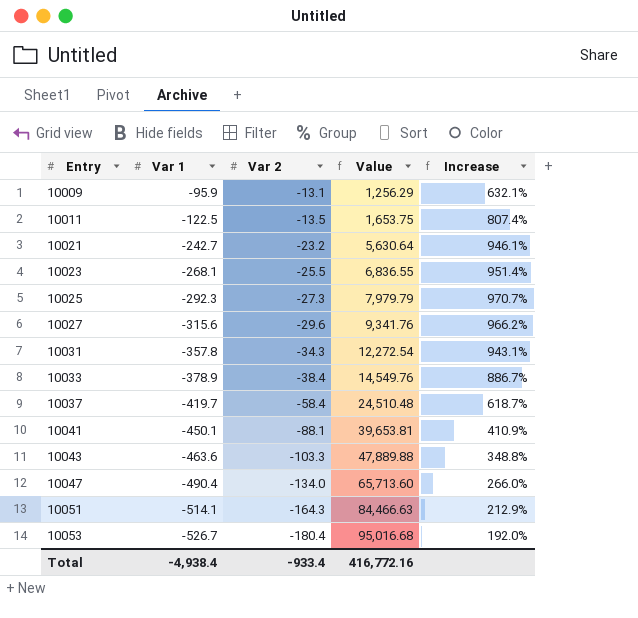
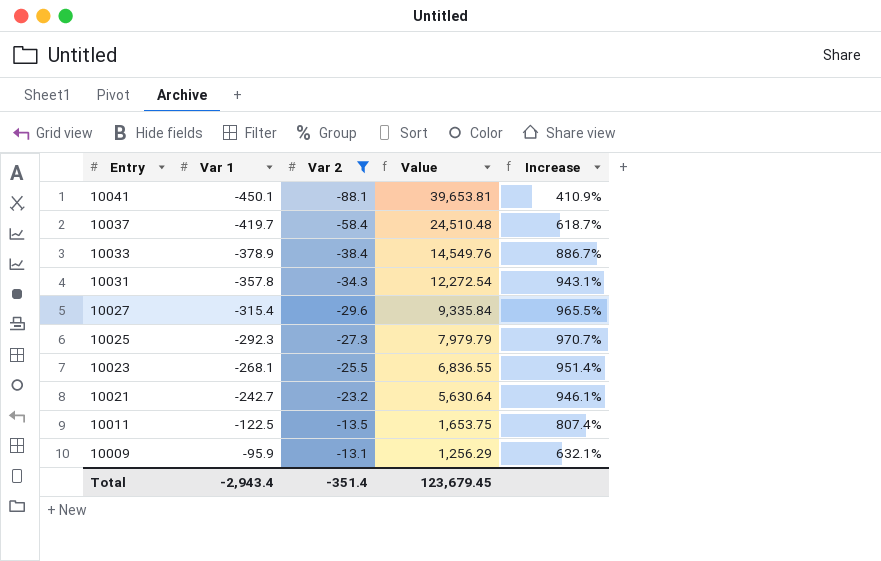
filter: none -> Var 2 >= -88.1
row order: Entry ascending -> Entry descending
10027 | Var 1: -315.6 -> -315.4
10027 | Value: 9,341.76 -> 9,335.84
10027 | Increase: 966.2% -> 965.5%
Total | Var 1: -4,938.4 -> -2,943.4
Total | Var 2: -933.4 -> -351.4
Total | Value: 416,772.16 -> 123,679.45

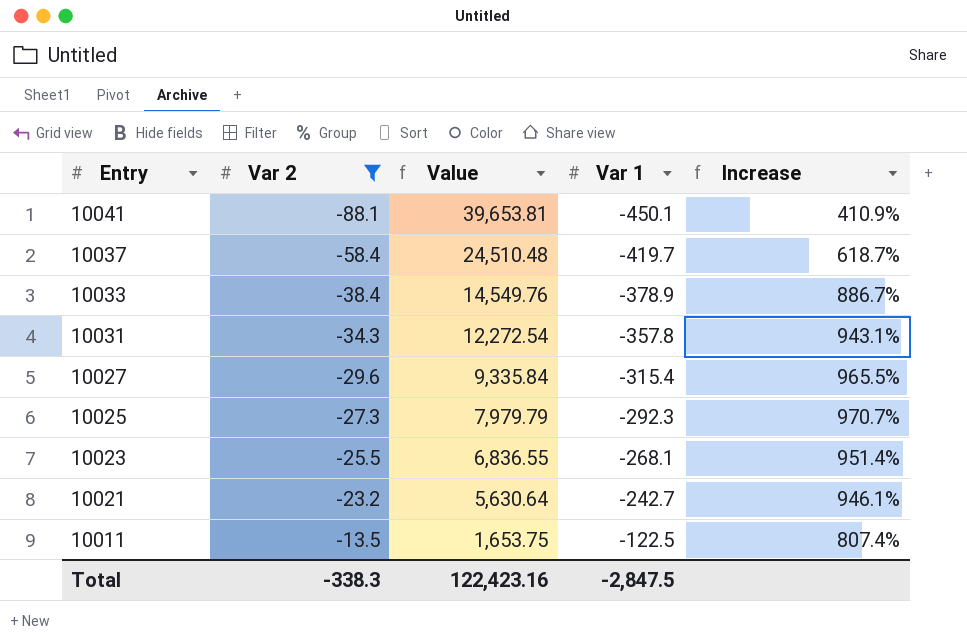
column Var 1 | position: 2 -> 4
row 10009: -95.9 | -13.1 | 1,256.29 | 632.1% -> none
Total | Var 2: -351.4 -> -338.3
Total | Value: 123,679.45 -> 122,423.16
Total | Var 1: -2,943.4 -> -2,847.5

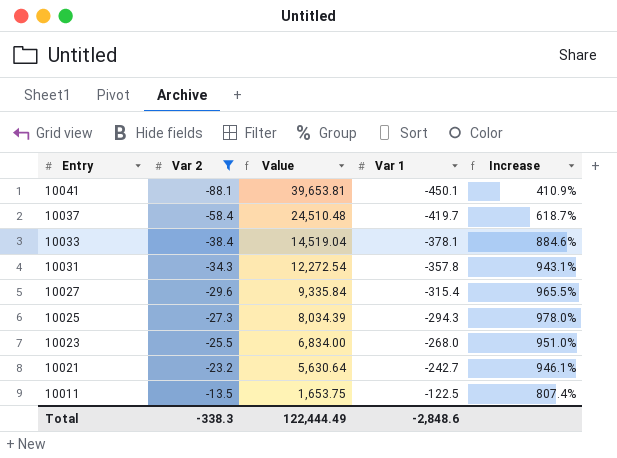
10033 | Value: 14,549.76 -> 14,519.04
10033 | Var 1: -378.9 -> -378.1
10033 | Increase: 886.7% -> 884.6%
10025 | Value: 7,979.79 -> 8,034.39
10025 | Var 1: -292.3 -> -294.3
10025 | Increase: 970.7% -> 978.0%
10023 | Value: 6,836.55 -> 6,834.00
10023 | Var 1: -268.1 -> -268.0
10023 | Increase: 951.4% -> 951.0%
Total | Value: 122,423.16 -> 122,444.49
Total | Var 1: -2,847.5 -> -2,848.6

